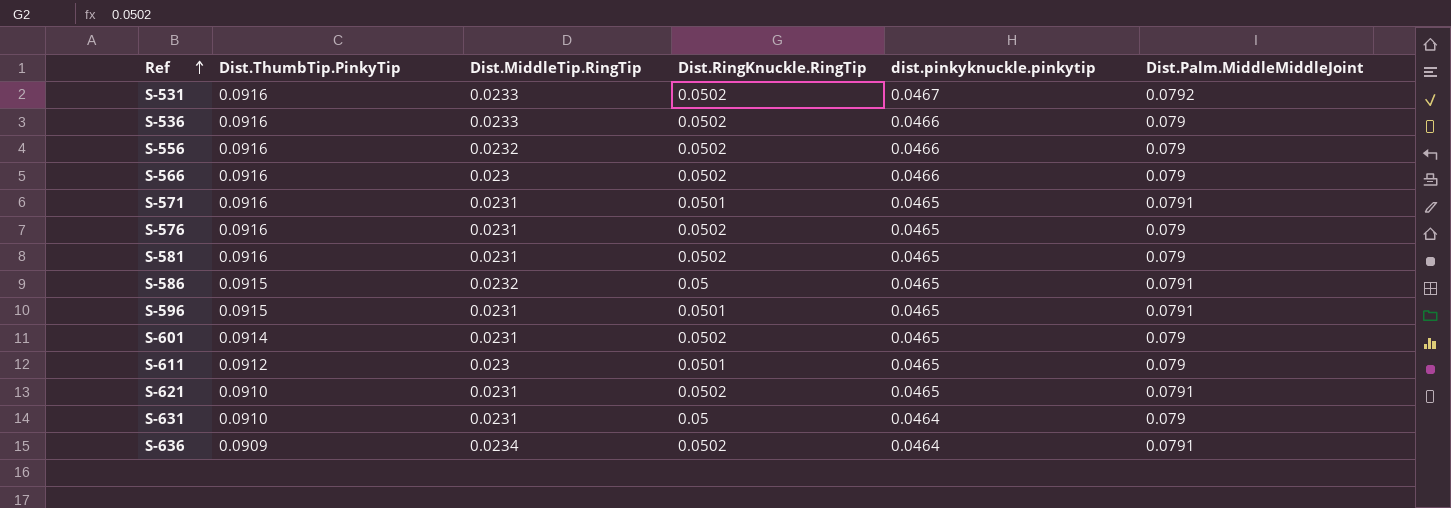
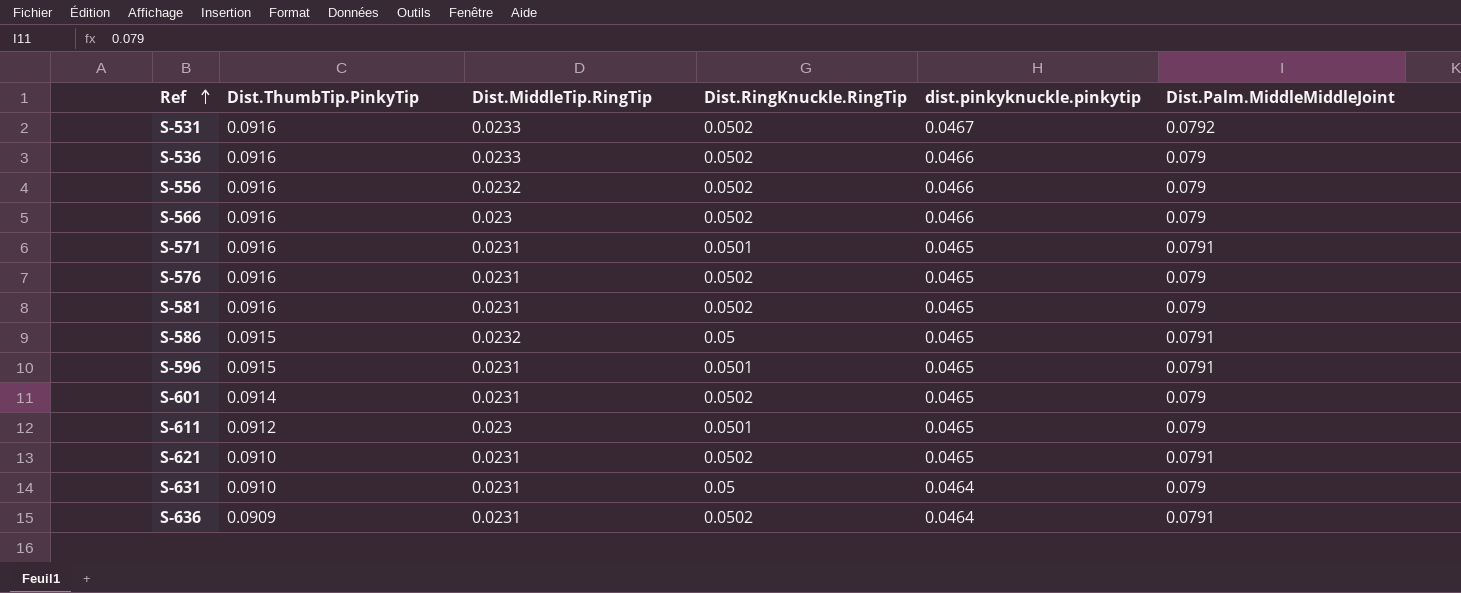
S-636 | Dist.MiddleTip.RingTip: 0.0234 -> 0.0231

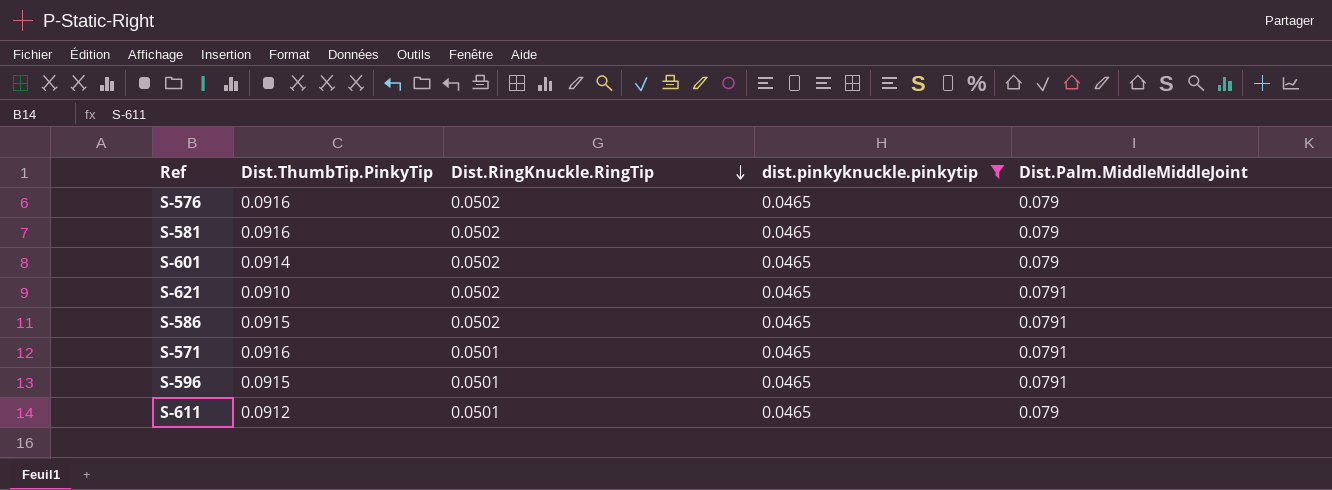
filter: none -> dist.pinkyknuckle.pinkytip = 0.0465
row order: Ref ascending -> Dist.RingKnuckle.RingTip descending
column Dist.MiddleTip.RingTip | position: 3 -> none
S-586 | Dist.RingKnuckle.RingTip: 0.05 -> 0.0502

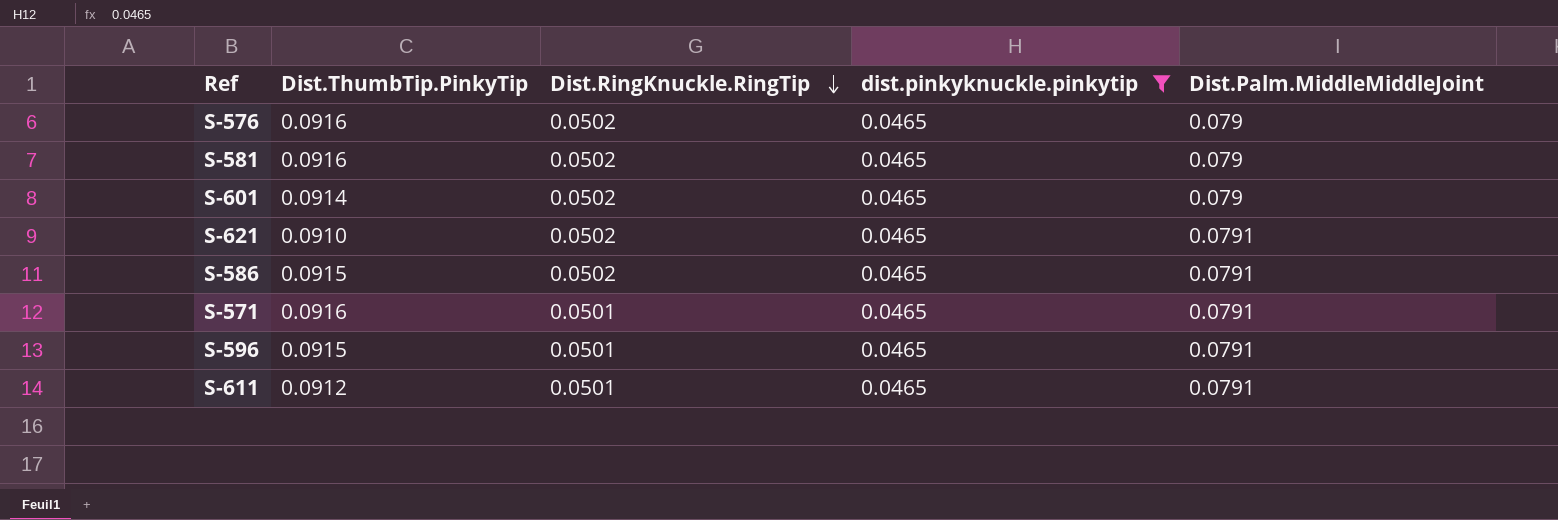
S-611 | Dist.Palm.MiddleMiddleJoint: 0.079 -> 0.0791

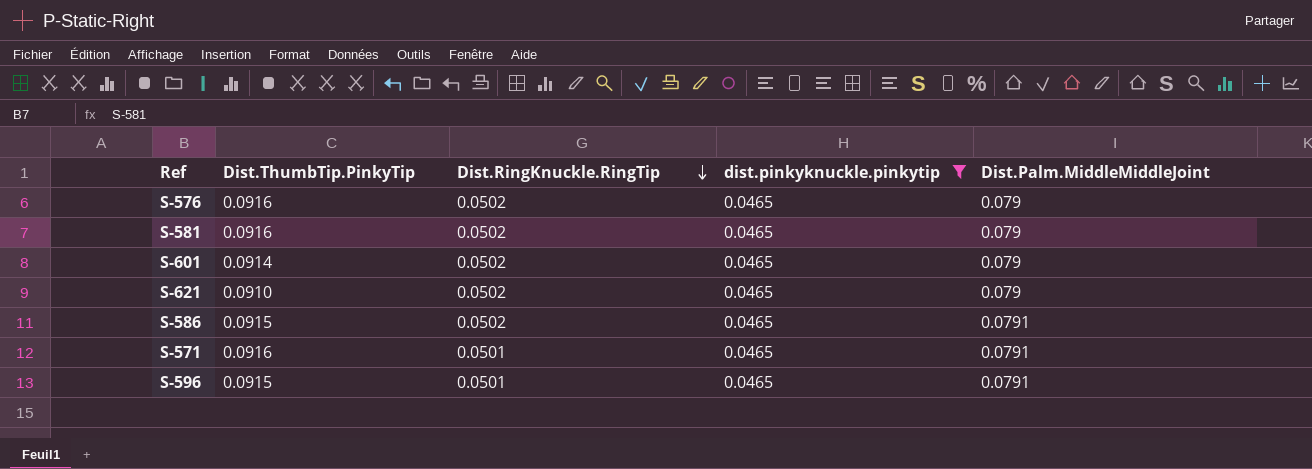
row S-611: 0.0912 | 0.0501 | 0.0465 | 0.0791 -> none
S-621 | Dist.Palm.MiddleMiddleJoint: 0.0791 -> 0.079

